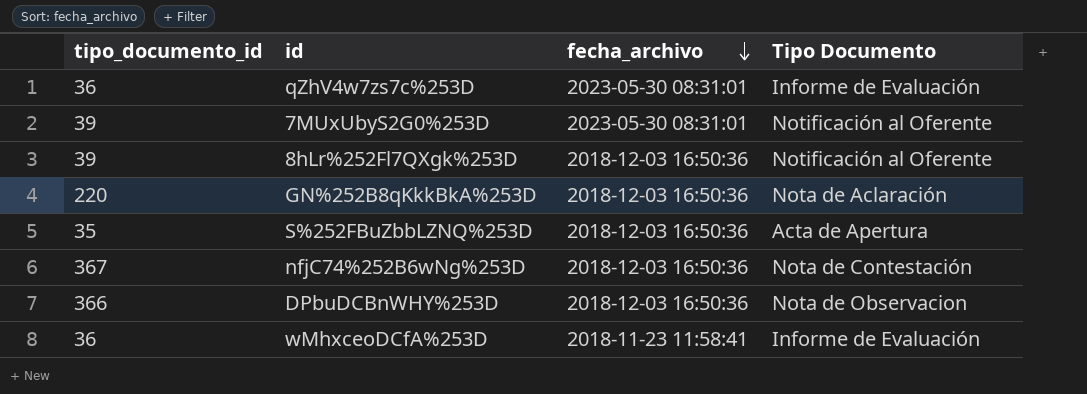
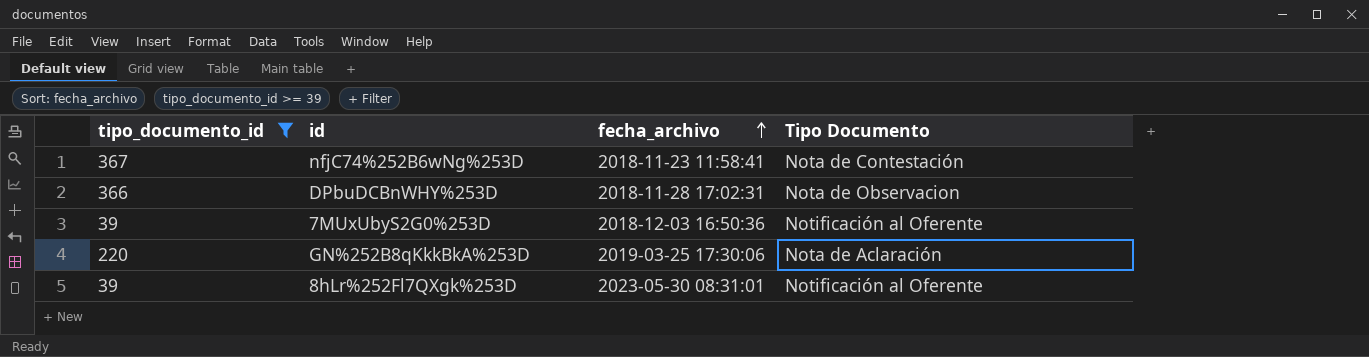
filter: none -> tipo_documento_id >= 39
row order: fecha_archivo descending -> fecha_archivo ascending
nfjC74%252B6wNg%253D | fecha_archivo: 2018-12-03 16:50:36 -> 2018-11-23 11:58:41
DPbuDCBnWHY%253D | fecha_archivo: 2018-12-03 16:50:36 -> 2018-11-28 17:02:31
7MUxUbyS2G0%253D | fecha_archivo: 2023-05-30 08:31:01 -> 2018-12-03 16:50:36
GN%252B8qKkkBkA%253D | fecha_archivo: 2018-12-03 16:50:36 -> 2019-03-25 17:30:06
8hLr%252Fl7QXgk%253D | fecha_archivo: 2018-12-03 16:50:36 -> 2023-05-30 08:31:01

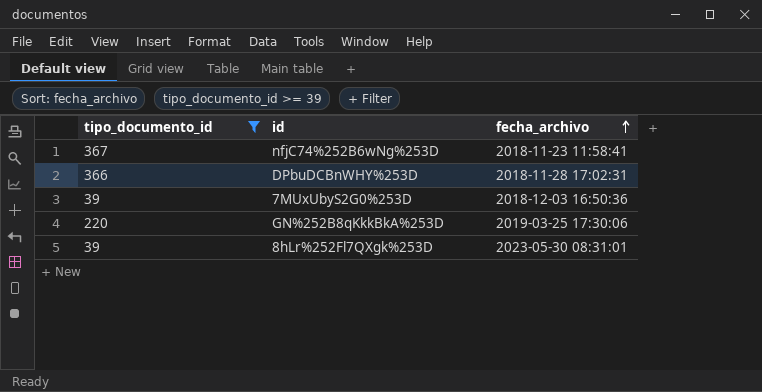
column Tipo Documento | position: 4 -> none

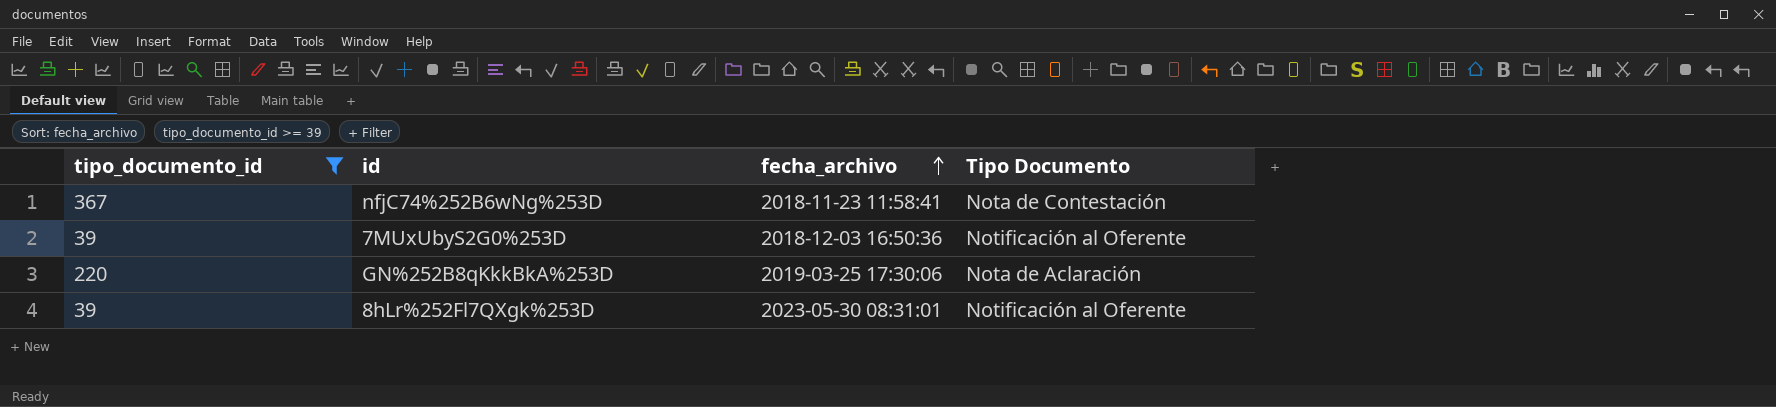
column Tipo Documento | position: none -> 4
row DPbuDCBnWHY%253D: 366 | 2018-11-28 17:02:31 -> none

